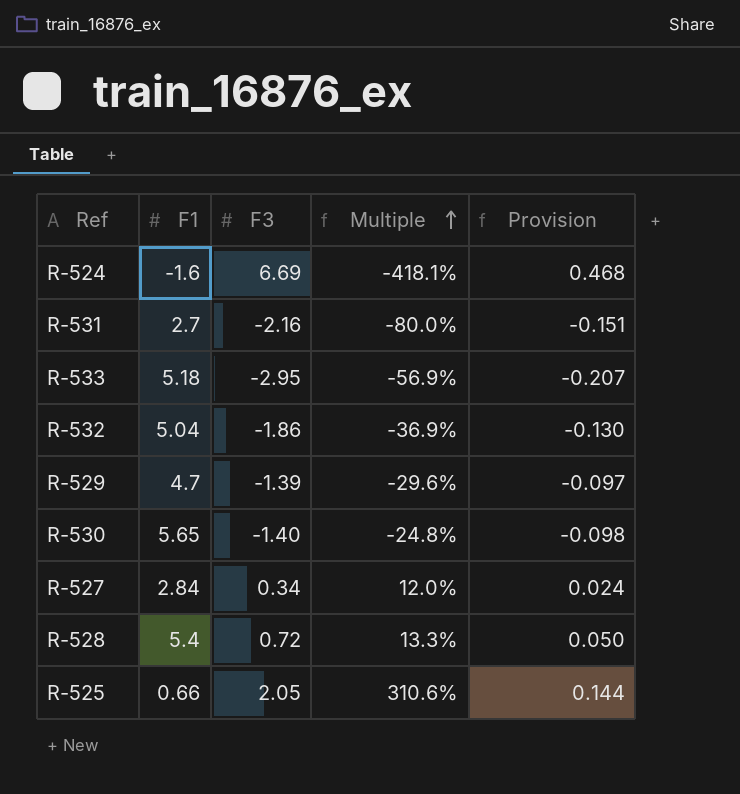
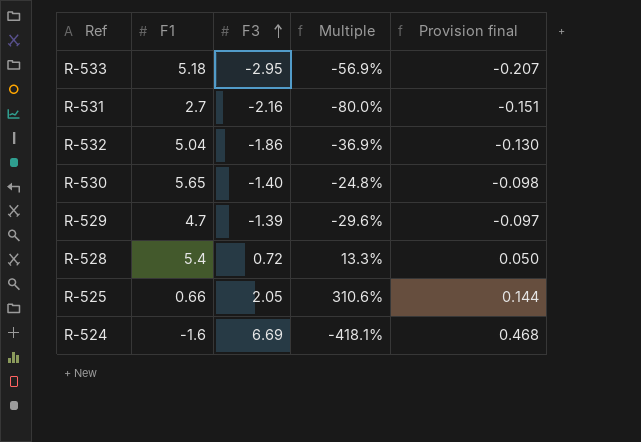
row order: Multiple ascending -> F3 ascending
column name: Provision -> Provision final
row R-527: 2.84 | 0.34 | 12.0% | 0.024 -> none

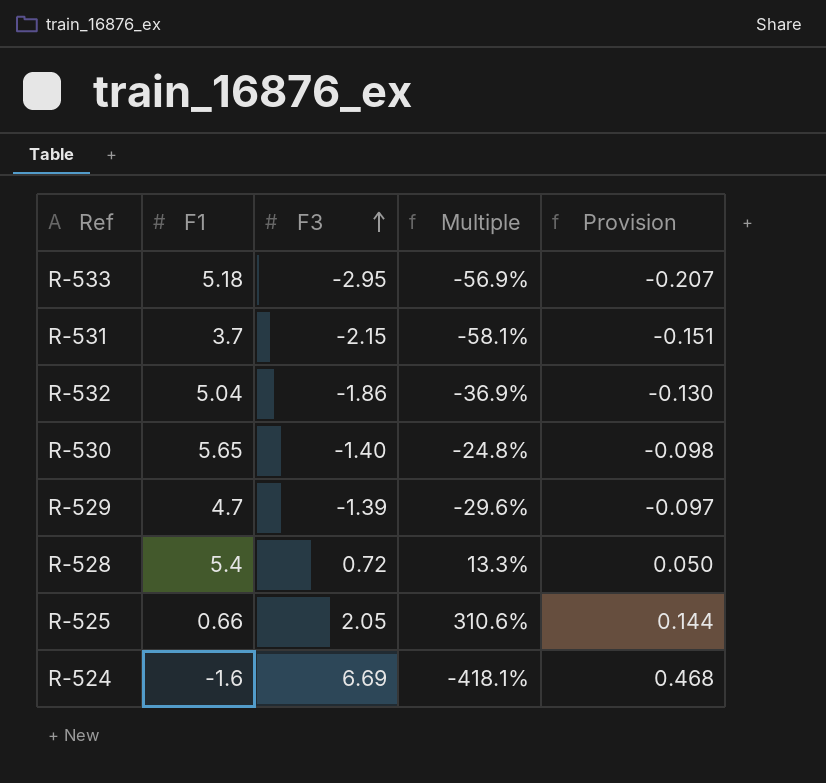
column name: Provision final -> Provision
R-531 | F1: 2.7 -> 3.7
R-531 | F3: -2.16 -> -2.15
R-531 | Multiple: -80.0% -> -58.1%

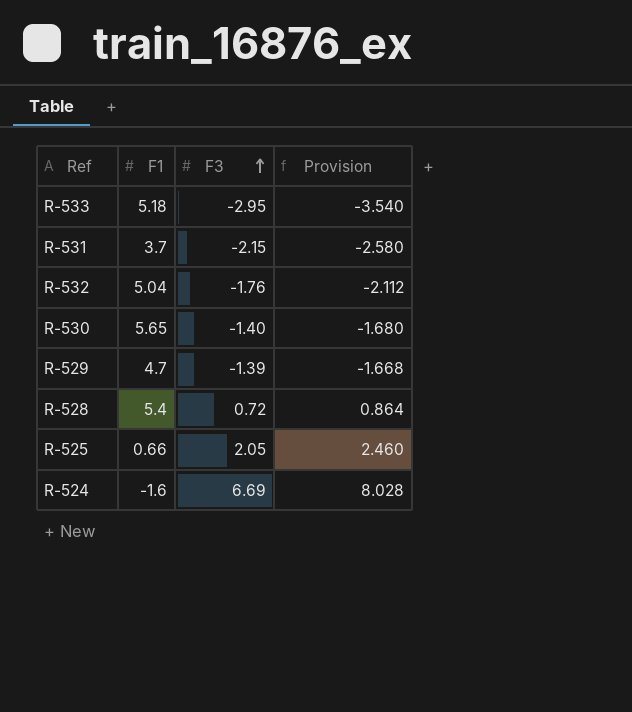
column Multiple | formula: [F3] / [F1] -> none
column Provision | formula: [F3] * 0.07 -> [F3] * 1.2
R-532 | F3: -1.86 -> -1.76

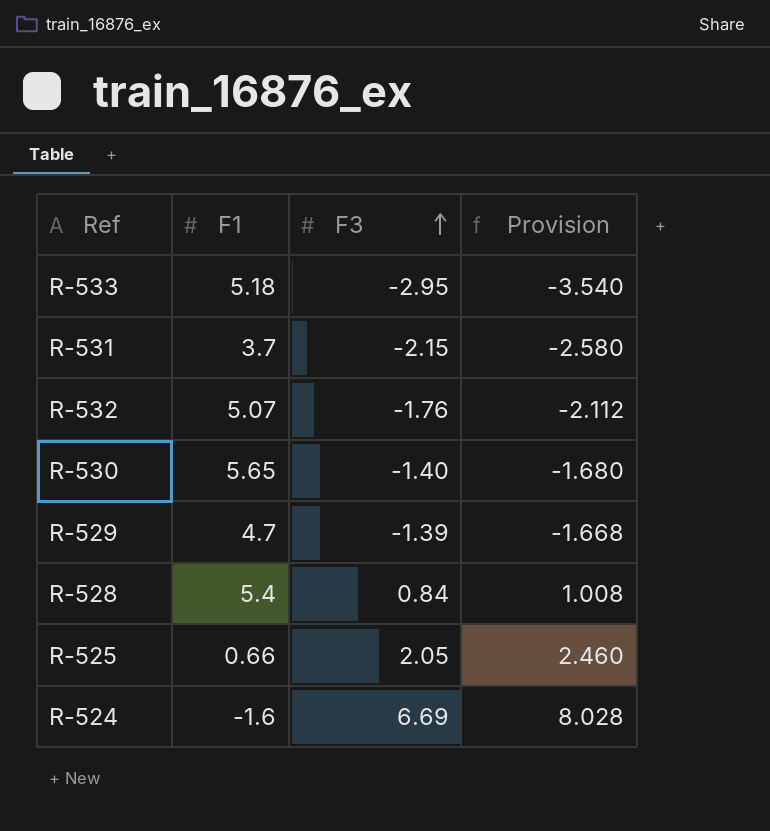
R-532 | F1: 5.04 -> 5.07
R-528 | F3: 0.72 -> 0.84
R-528 | Provision: 0.864 -> 1.008

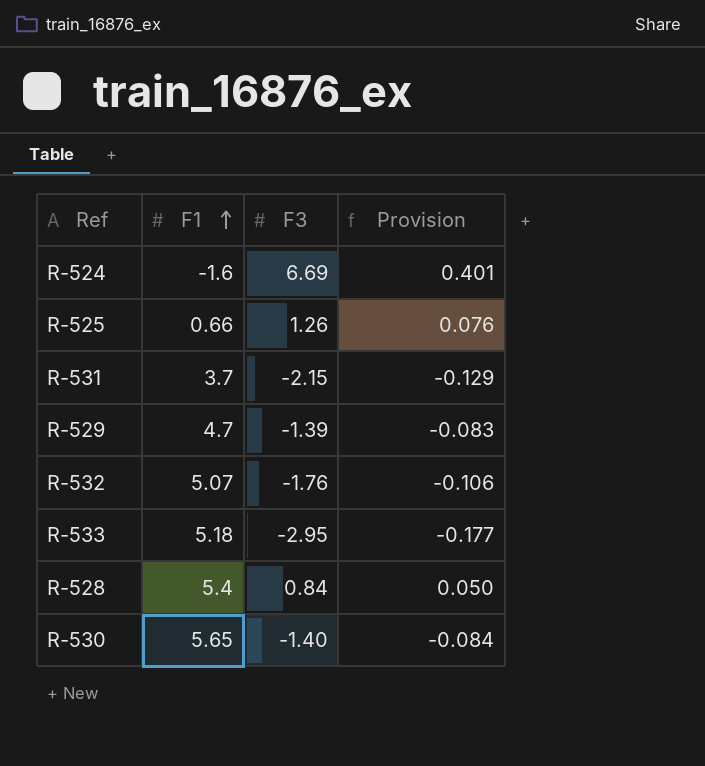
row order: F3 ascending -> F1 ascending
column Provision | formula: [F3] * 1.2 -> [F3] * 0.06
R-525 | F3: 2.05 -> 1.26

